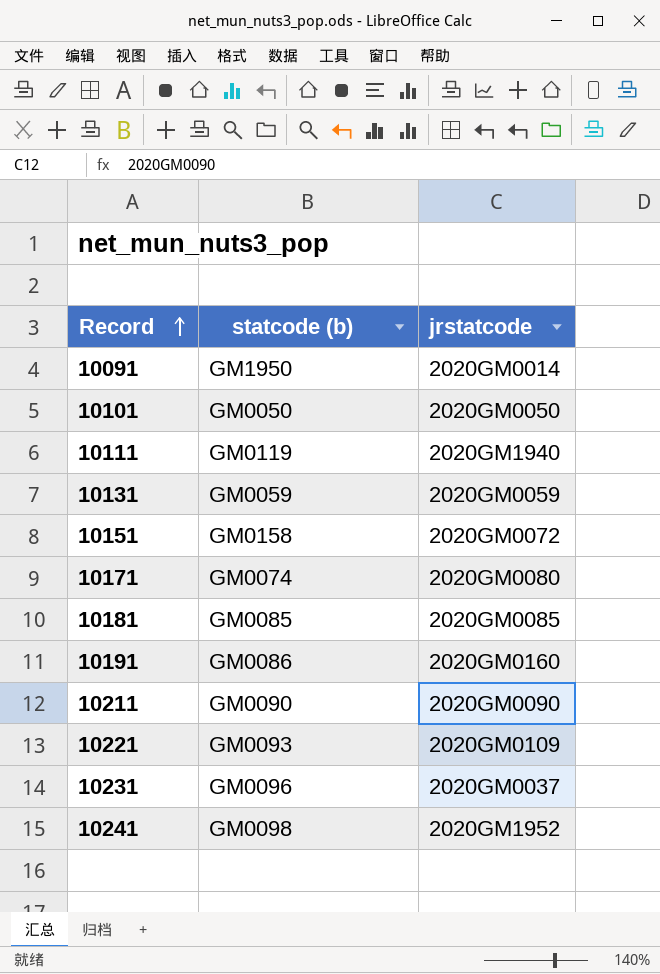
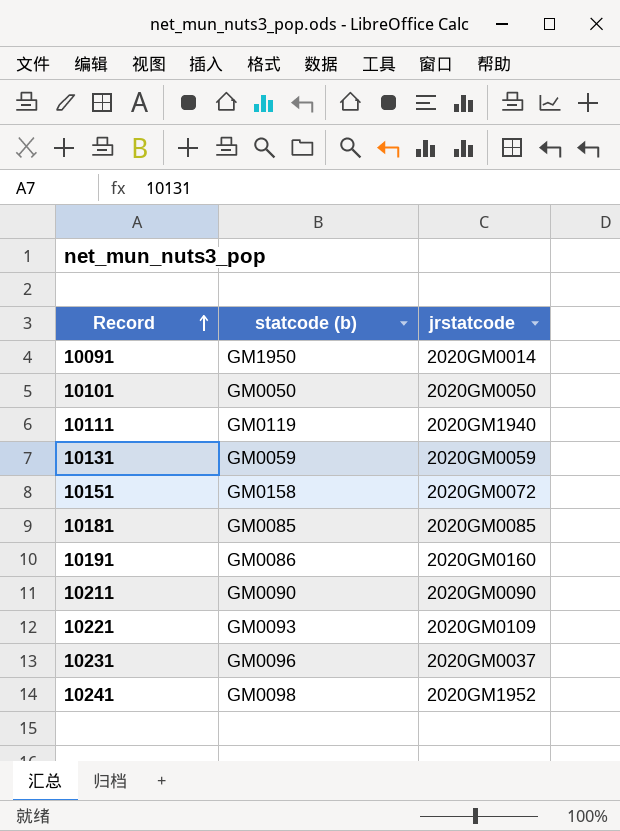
row 10171: GM0074 | 2020GM0080 -> none

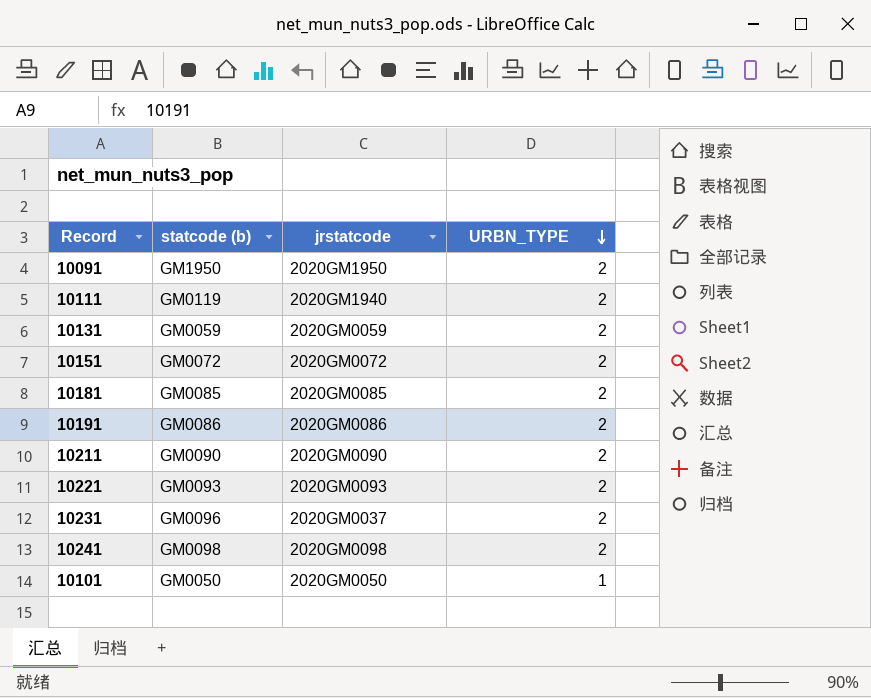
row order: Record ascending -> URBN_TYPE descending
column URBN_TYPE | position: none -> 4
10091 | jrstatcode: 2020GM0014 -> 2020GM1950
10151 | statcode (b): GM0158 -> GM0072
10191 | jrstatcode: 2020GM0160 -> 2020GM0086
10221 | jrstatcode: 2020GM0109 -> 2020GM0093
10241 | jrstatcode: 2020GM1952 -> 2020GM0098

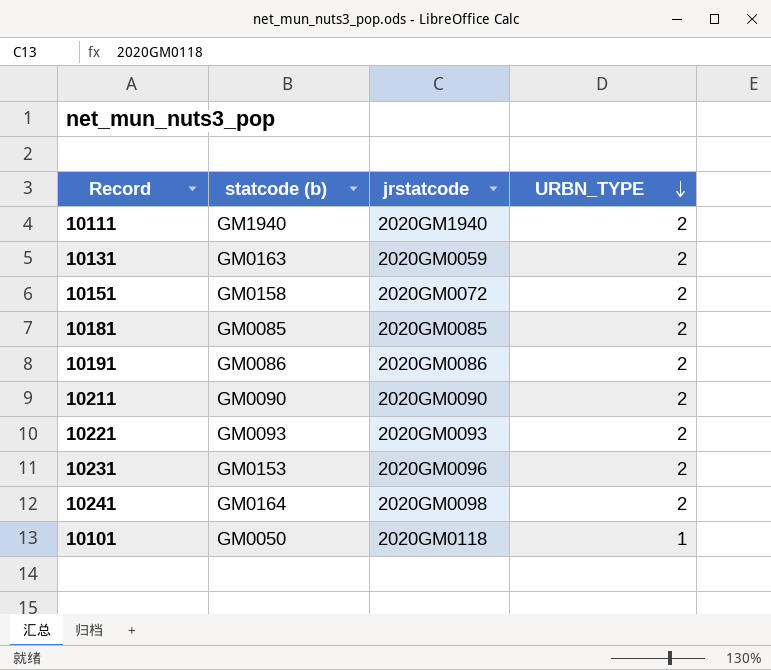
row 10091: GM1950 | 2020GM1950 | 2 -> none
10111 | statcode (b): GM0119 -> GM1940
10131 | statcode (b): GM0059 -> GM0163
10151 | statcode (b): GM0072 -> GM0158
10231 | statcode (b): GM0096 -> GM0153
10231 | jrstatcode: 2020GM0037 -> 2020GM0096
10241 | statcode (b): GM0098 -> GM0164
10101 | jrstatcode: 2020GM0050 -> 2020GM0118

